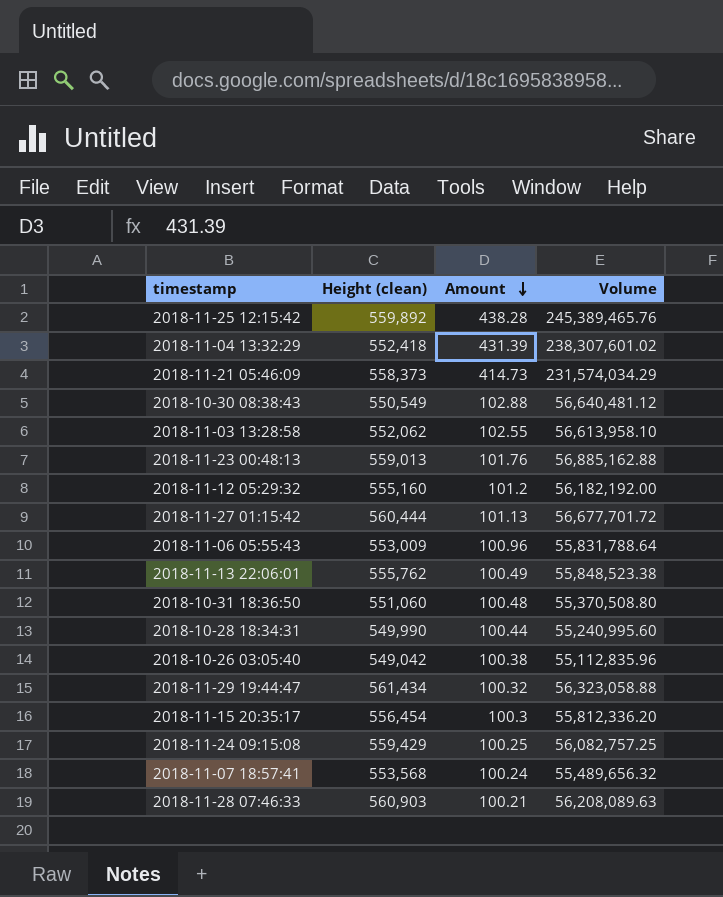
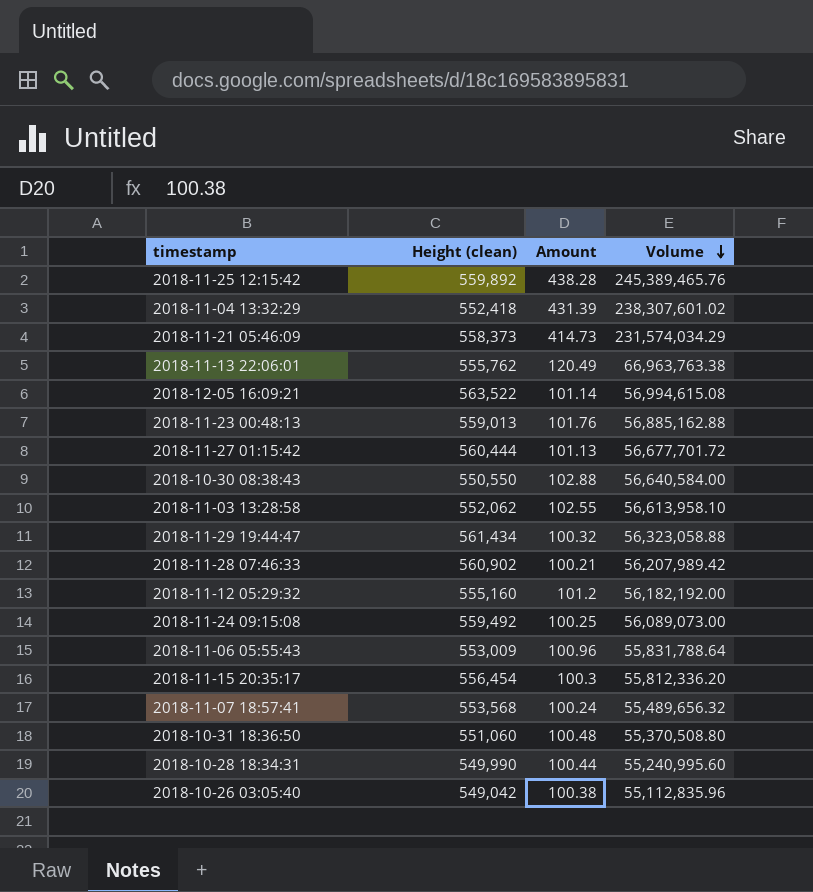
row order: Amount descending -> Volume descending
2018-11-13 22:06:01 | Amount: 100.49 -> 120.49
2018-11-13 22:06:01 | Volume: 55,848,523.38 -> 66,963,763.38
row 2018-12-05 16:09:21: none -> 563,522 | 101.14 | 56,994,615.08
2018-10-30 08:38:43 | Height (clean): 550,549 -> 550,550
2018-10-30 08:38:43 | Volume: 56,640,481.12 -> 56,640,584.00
2018-11-28 07:46:33 | Height (clean): 560,903 -> 560,902
2018-11-28 07:46:33 | Volume: 56,208,089.63 -> 56,207,989.42
2018-11-24 09:15:08 | Height (clean): 559,429 -> 559,492
2018-11-24 09:15:08 | Volume: 56,082,757.25 -> 56,089,073.00

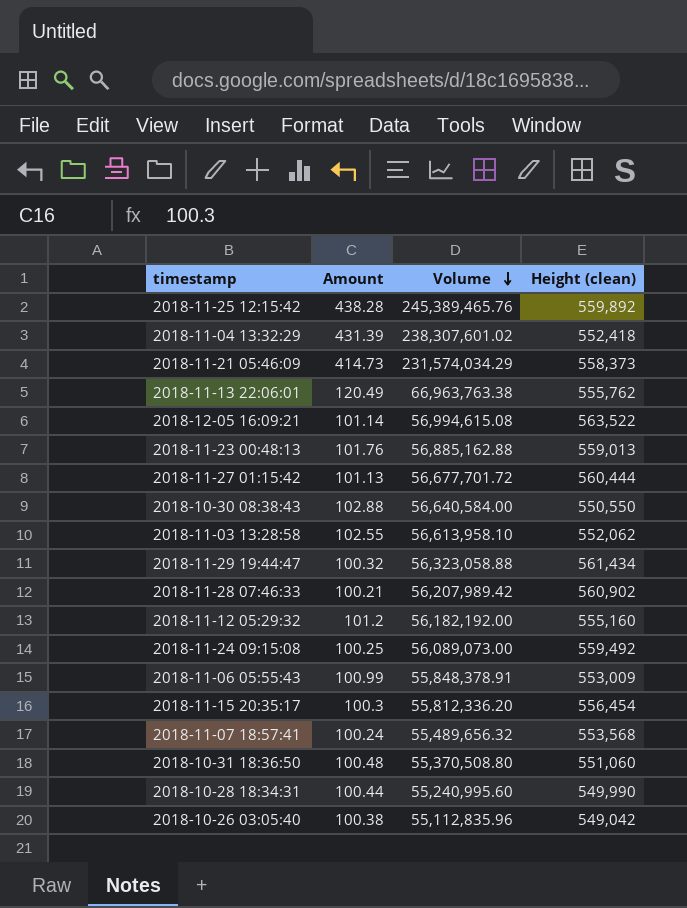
column Height (clean) | position: 2 -> 4
2018-11-06 05:55:43 | Amount: 100.96 -> 100.99
2018-11-06 05:55:43 | Volume: 55,831,788.64 -> 55,848,378.91

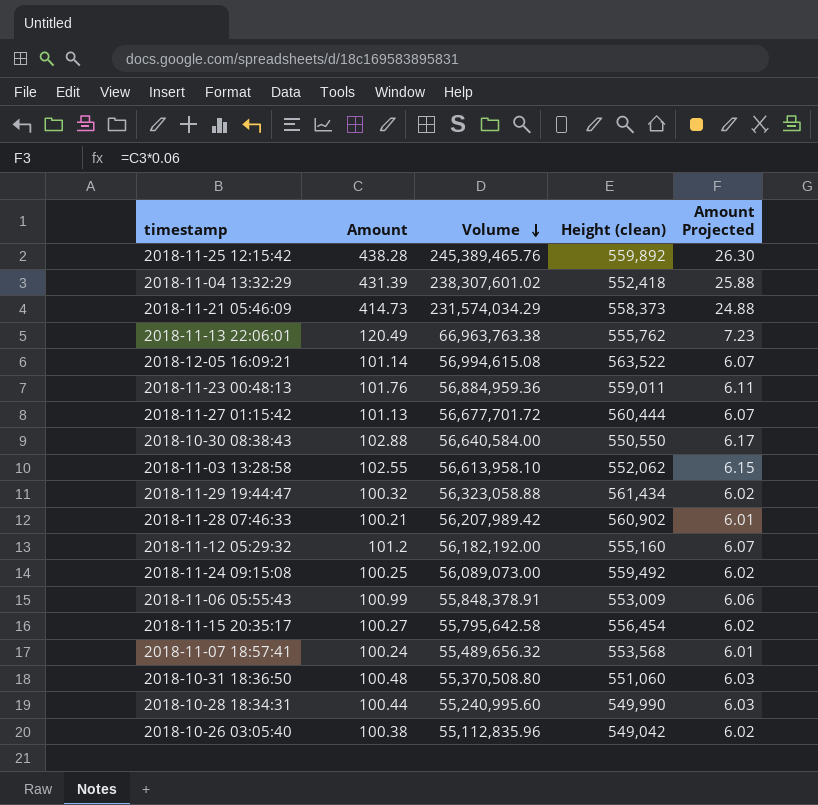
column Amount Projected | formula: none -> [Amount] * 0.06
2018-11-23 00:48:13 | Volume: 56,885,162.88 -> 56,884,959.36
2018-11-23 00:48:13 | Height (clean): 559,013 -> 559,011
2018-11-15 20:35:17 | Amount: 100.3 -> 100.27
2018-11-15 20:35:17 | Volume: 55,812,336.20 -> 55,795,642.58

